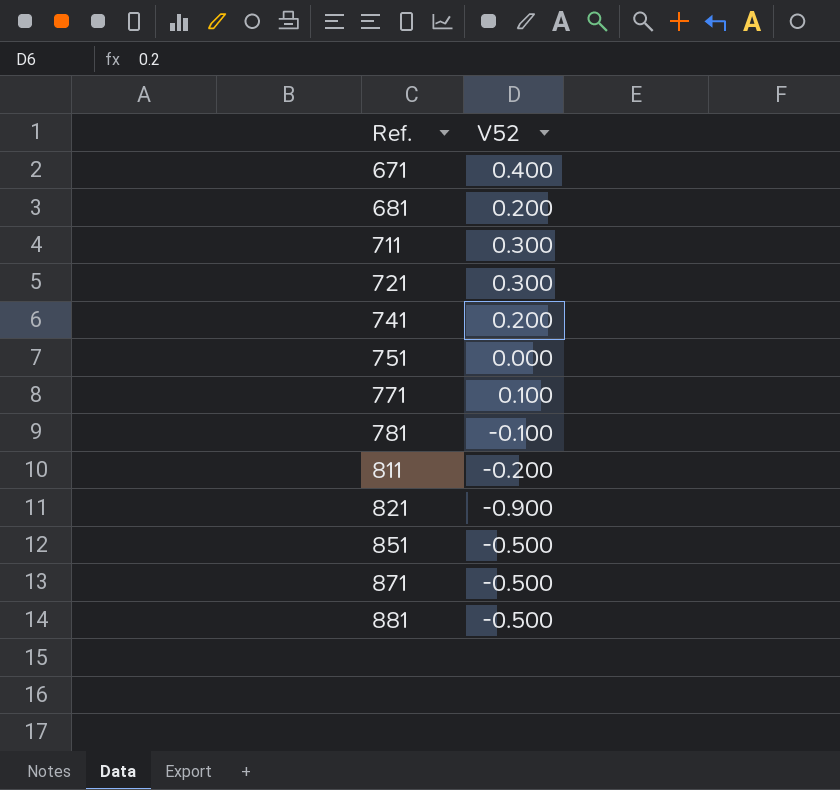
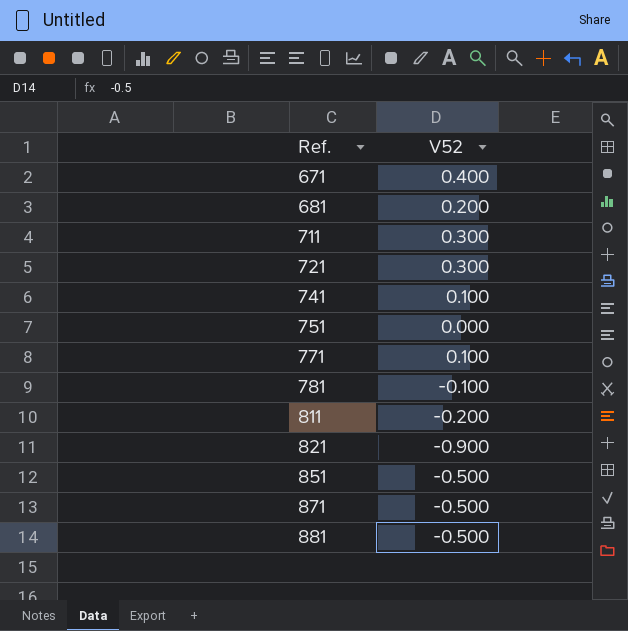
741 | V52: 0.200 -> 0.100

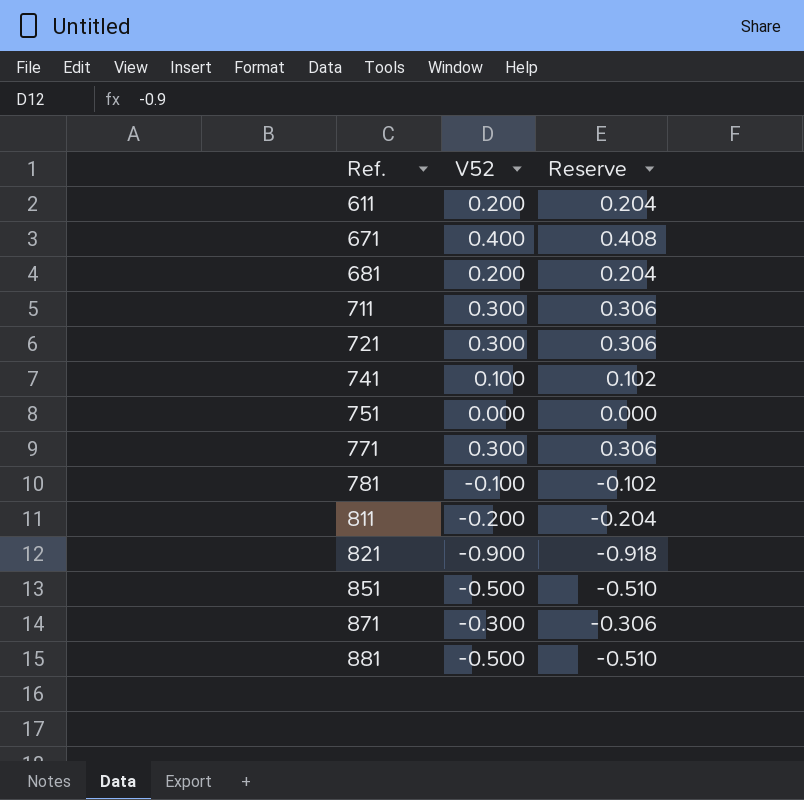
column Reserve | formula: none -> [V52] * 1.02
row 611: none -> 0.200 | 0.204
771 | V52: 0.100 -> 0.300
871 | V52: -0.500 -> -0.300

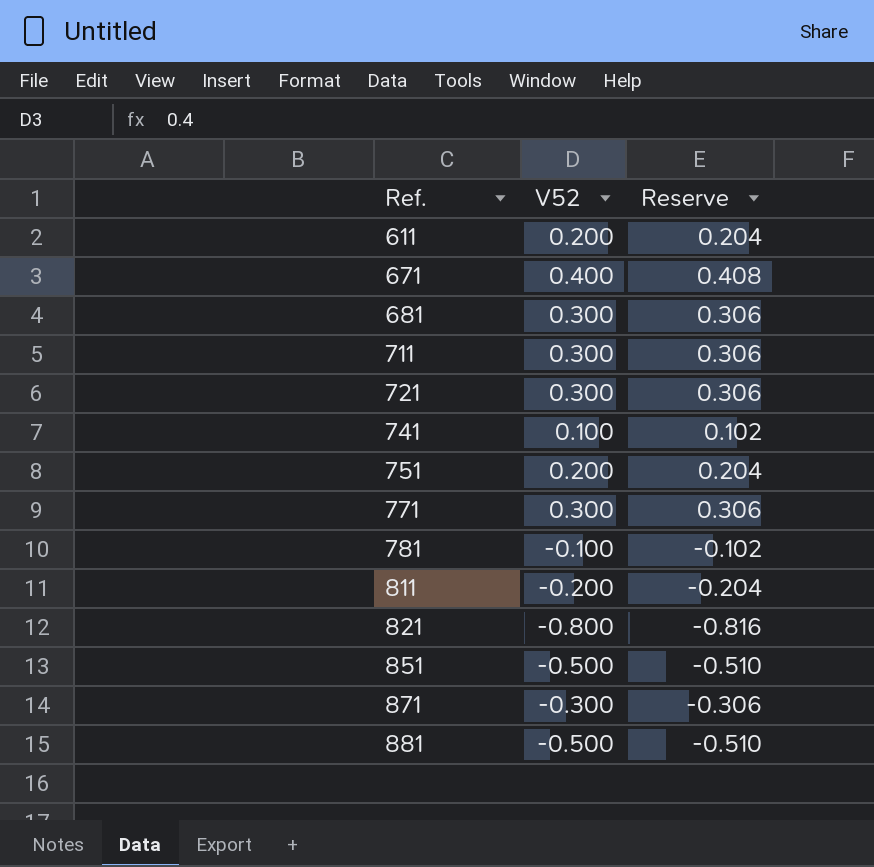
681 | V52: 0.200 -> 0.300
681 | Reserve: 0.204 -> 0.306
751 | V52: 0.000 -> 0.200
751 | Reserve: 0.000 -> 0.204
821 | V52: -0.900 -> -0.800
821 | Reserve: -0.918 -> -0.816

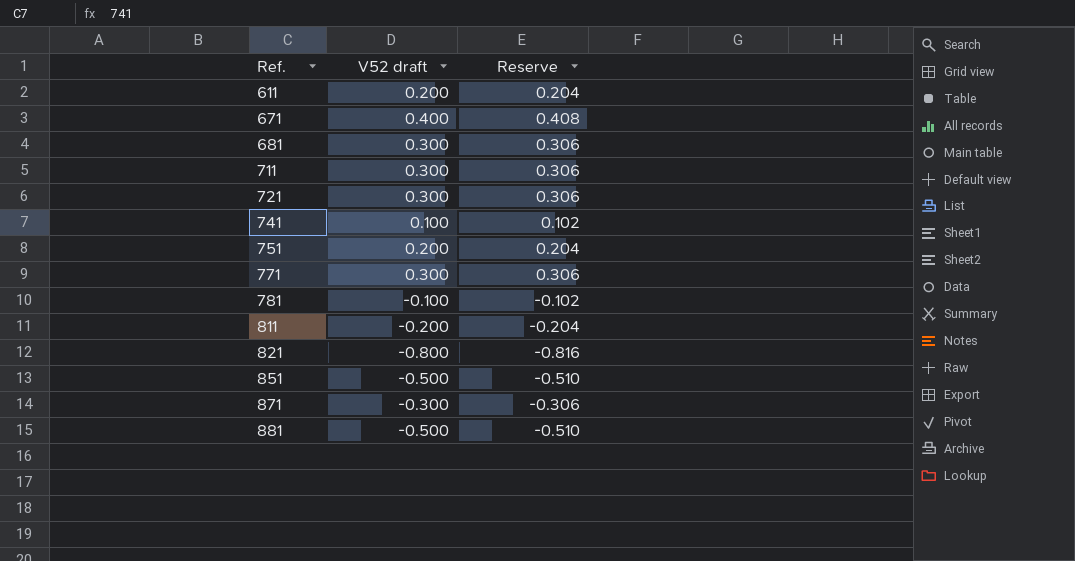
column name: V52 -> V52 draft

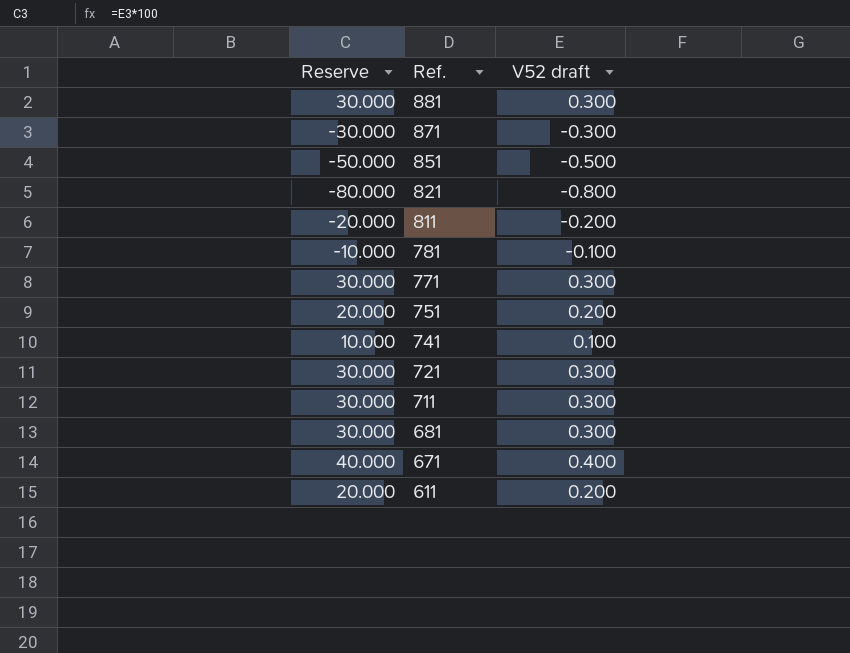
row order: Ref. ascending -> Ref. descending
column Reserve | formula: [V52 draft] * 1.02 -> [V52 draft] * 100
column Reserve | position: 3 -> 1
881 | V52 draft: -0.500 -> 0.300

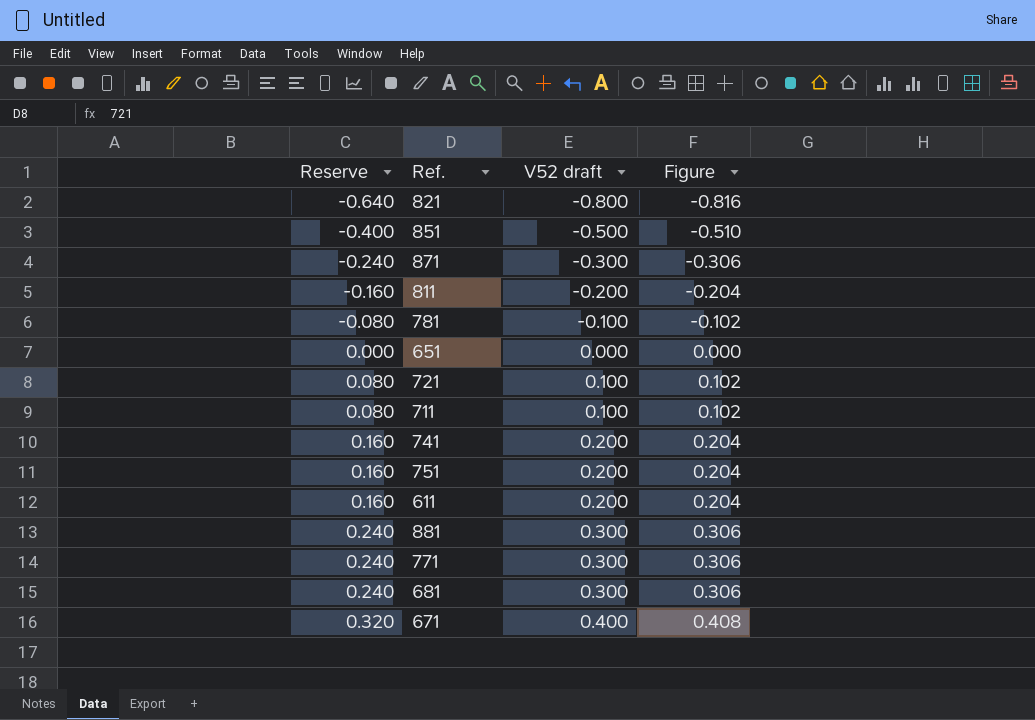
row order: Ref. descending -> Reserve ascending
column Reserve | formula: [V52 draft] * 100 -> [V52 draft] * 0.8
column Figure | formula: none -> [V52 draft] * 1.02
row 651: none -> 0.000 | 0.000 | 0.000
721 | V52 draft: 0.300 -> 0.100
711 | V52 draft: 0.300 -> 0.100
741 | V52 draft: 0.100 -> 0.200

